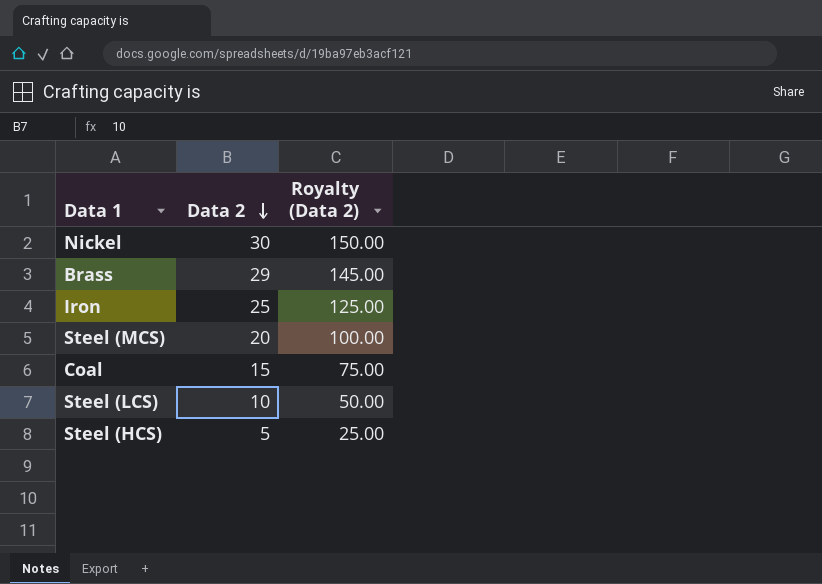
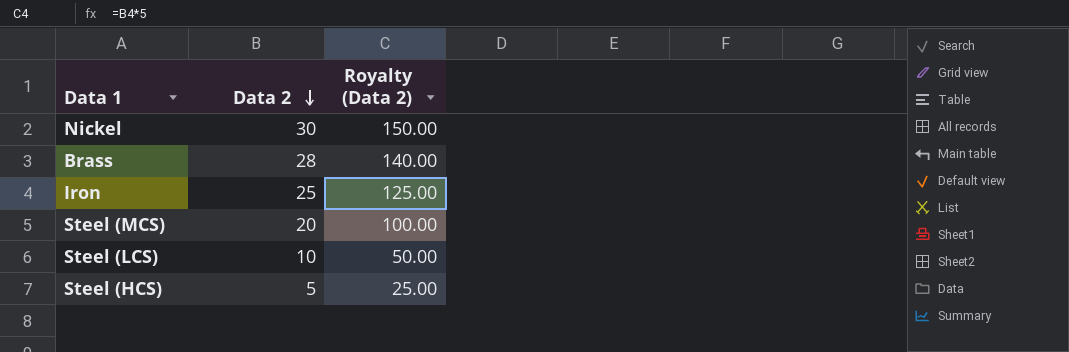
row Coal: 15 | 75.00 -> none
Brass | Data 2: 29 -> 28
Brass | Royalty (Data 2): 145.00 -> 140.00

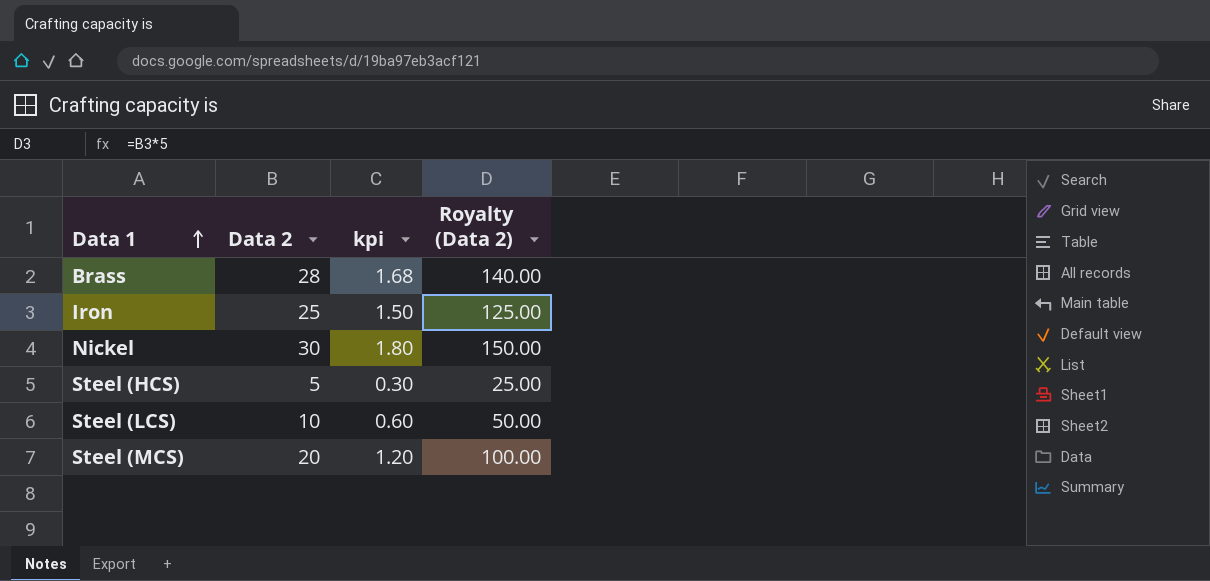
row order: Data 2 descending -> Data 1 ascending
column kpi | formula: none -> [Data 2] * 0.06

